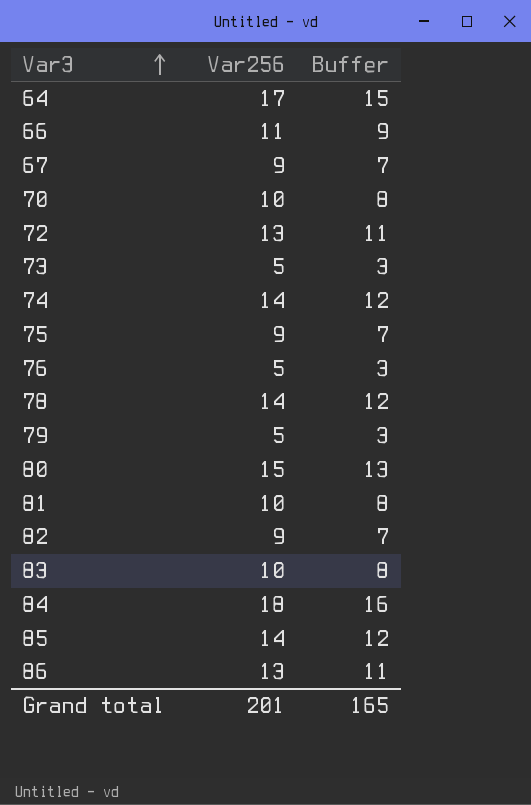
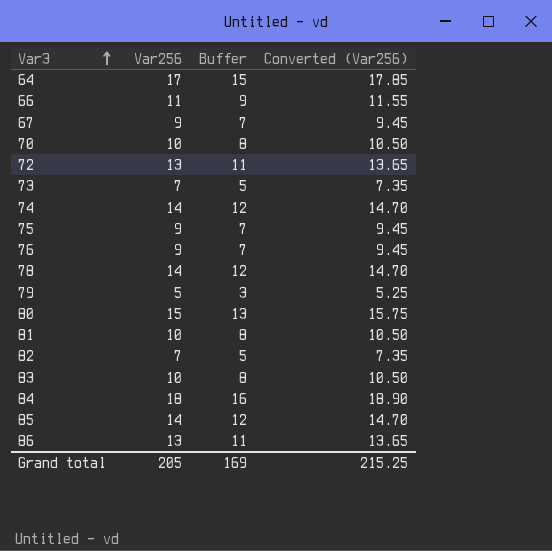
column Converted (Var256) | formula: none -> [Var256] * 1.05
73 | Var256: 5 -> 7
73 | Buffer: 3 -> 5
76 | Var256: 5 -> 9
76 | Buffer: 3 -> 7
82 | Var256: 9 -> 7
82 | Buffer: 7 -> 5
Grand total | Var256: 201 -> 205
Grand total | Buffer: 165 -> 169

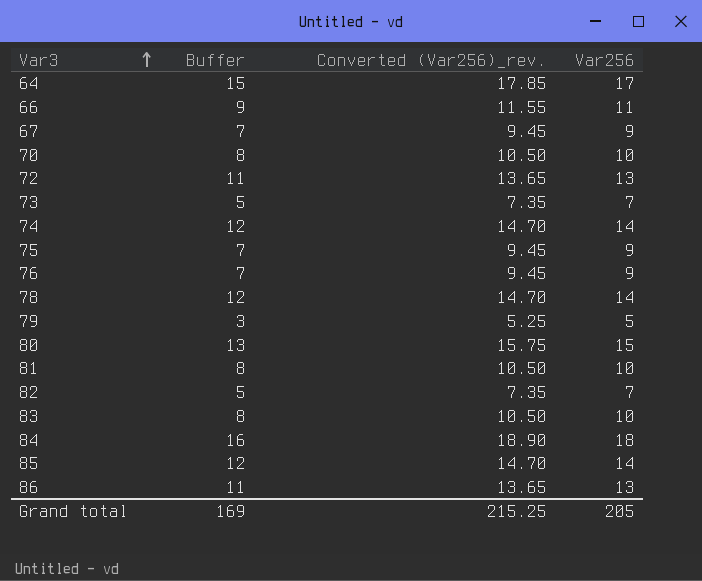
column name: Converted (Var256) -> Converted (Var256)_rev.
column Var256 | position: 2 -> 4

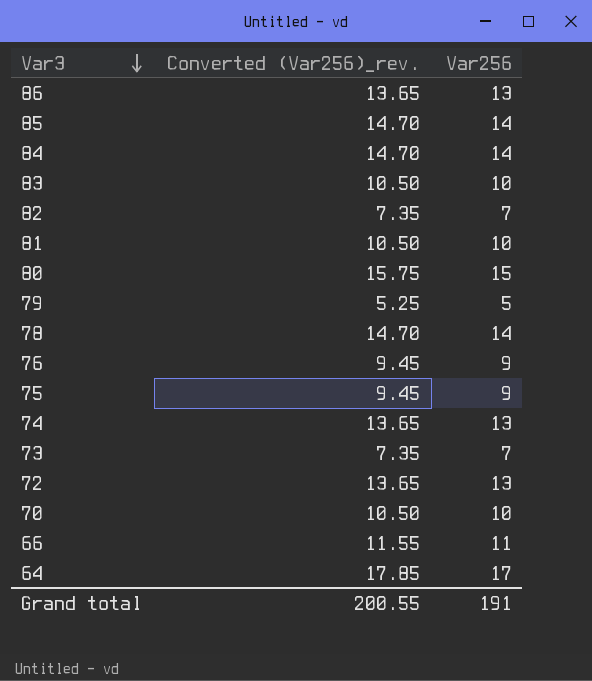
row order: Var3 ascending -> Var3 descending
column Buffer | formula: [Var256] - 2 -> none
row 67: 7 | 9.45 | 9 -> none
84 | Converted (Var256)_rev.: 18.90 -> 14.70
84 | Var256: 18 -> 14
74 | Converted (Var256)_rev.: 14.70 -> 13.65
74 | Var256: 14 -> 13
Grand total | Converted (Var256)_rev.: 215.25 -> 200.55
Grand total | Var256: 205 -> 191

